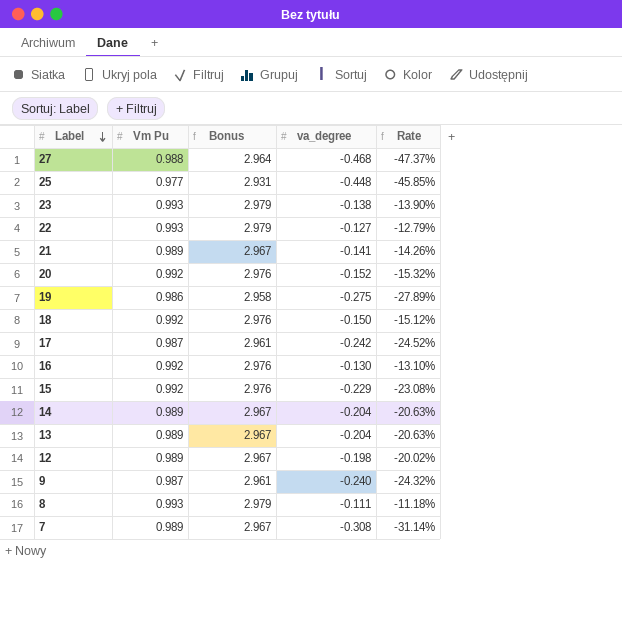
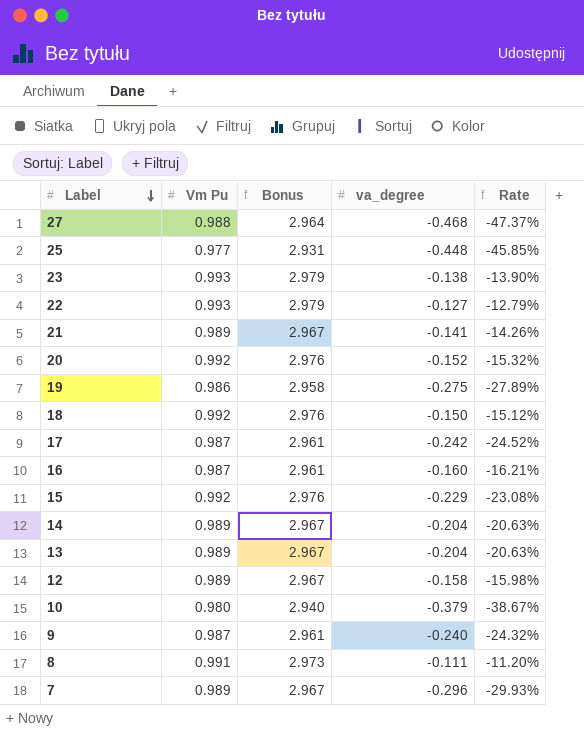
16 | Vm Pu: 0.992 -> 0.987
16 | Bonus: 2.976 -> 2.961
16 | va_degree: -0.130 -> -0.160
16 | Rate: -13.10% -> -16.21%
12 | va_degree: -0.198 -> -0.158
12 | Rate: -20.02% -> -15.98%
row 10: none -> 0.980 | 2.940 | -0.379 | -38.67%
8 | Vm Pu: 0.993 -> 0.991
8 | Bonus: 2.979 -> 2.973
8 | Rate: -11.18% -> -11.20%
7 | va_degree: -0.308 -> -0.296
7 | Rate: -31.14% -> -29.93%

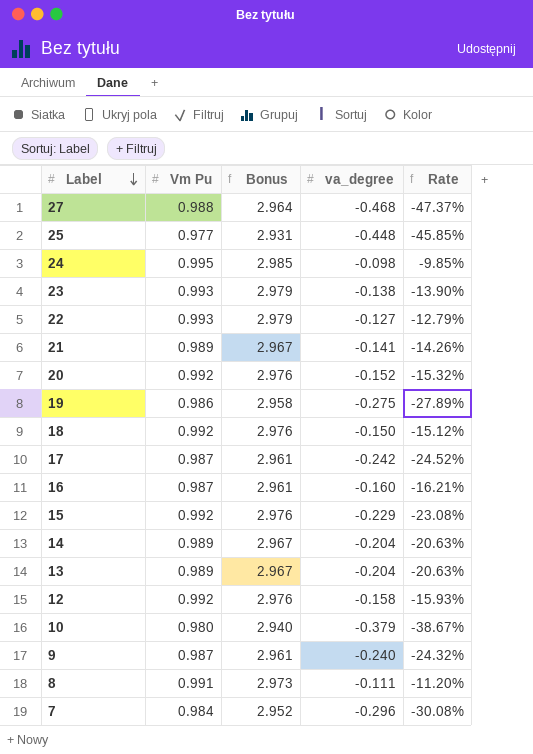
row 24: none -> 0.995 | 2.985 | -0.098 | -9.85%
12 | Vm Pu: 0.989 -> 0.992
12 | Bonus: 2.967 -> 2.976
12 | Rate: -15.98% -> -15.93%
7 | Vm Pu: 0.989 -> 0.984
7 | Bonus: 2.967 -> 2.952
7 | Rate: -29.93% -> -30.08%

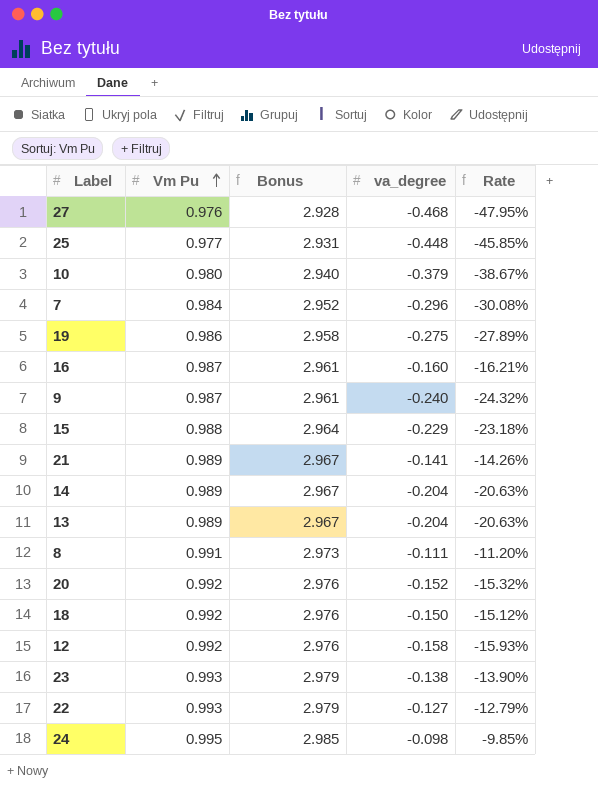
row order: Label descending -> Vm Pu ascending
row 17: 0.987 | 2.961 | -0.242 | -24.52% -> none
27 | Vm Pu: 0.988 -> 0.976
27 | Bonus: 2.964 -> 2.928
27 | Rate: -47.37% -> -47.95%
15 | Vm Pu: 0.992 -> 0.988
15 | Bonus: 2.976 -> 2.964
15 | Rate: -23.08% -> -23.18%

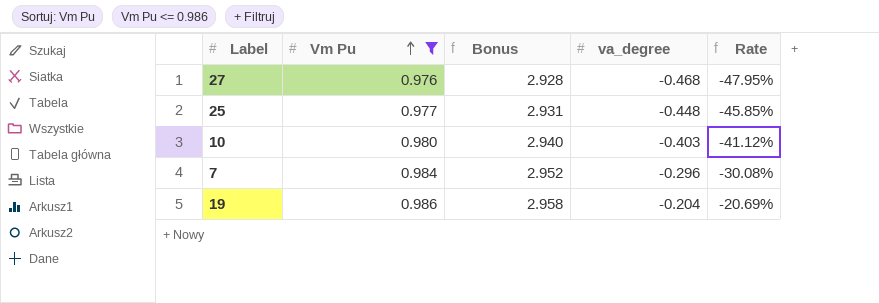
filter: none -> Vm Pu <= 0.986
10 | va_degree: -0.379 -> -0.403
10 | Rate: -38.67% -> -41.12%
19 | va_degree: -0.275 -> -0.204
19 | Rate: -27.89% -> -20.69%

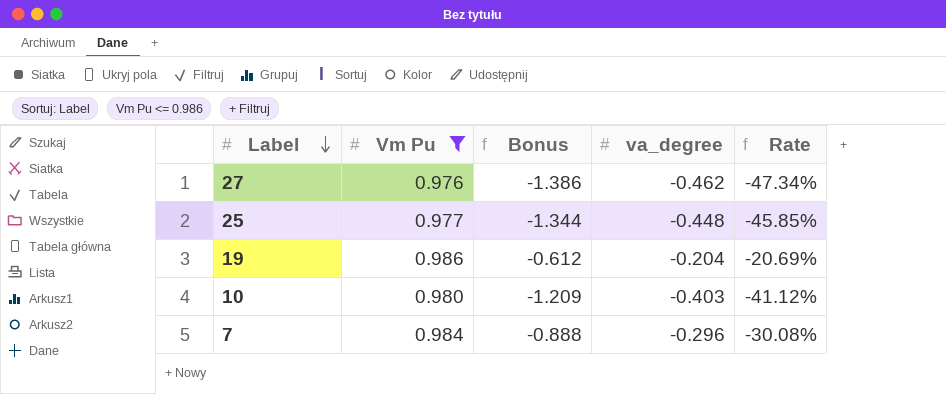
row order: Vm Pu ascending -> Label descending
column Bonus | formula: [Vm Pu] * 3 -> [va_degree] * 3
27 | va_degree: -0.468 -> -0.462
27 | Rate: -47.95% -> -47.34%

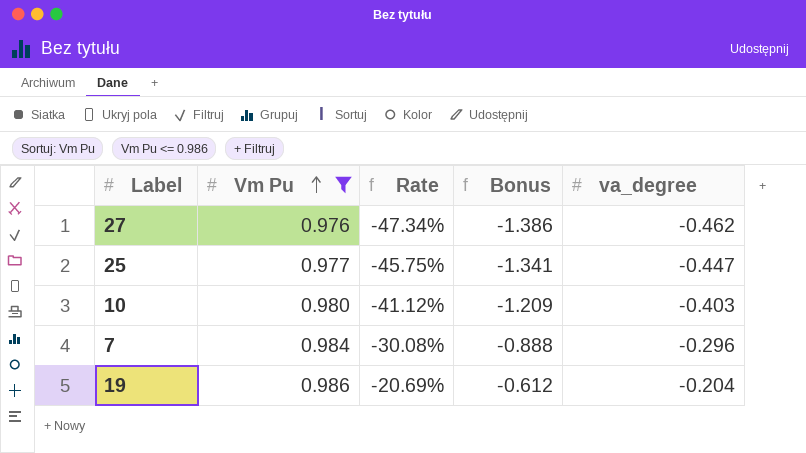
row order: Label descending -> Vm Pu ascending
column Rate | position: 5 -> 3
25 | Rate: -45.85% -> -45.75%
25 | Bonus: -1.344 -> -1.341
25 | va_degree: -0.448 -> -0.447

